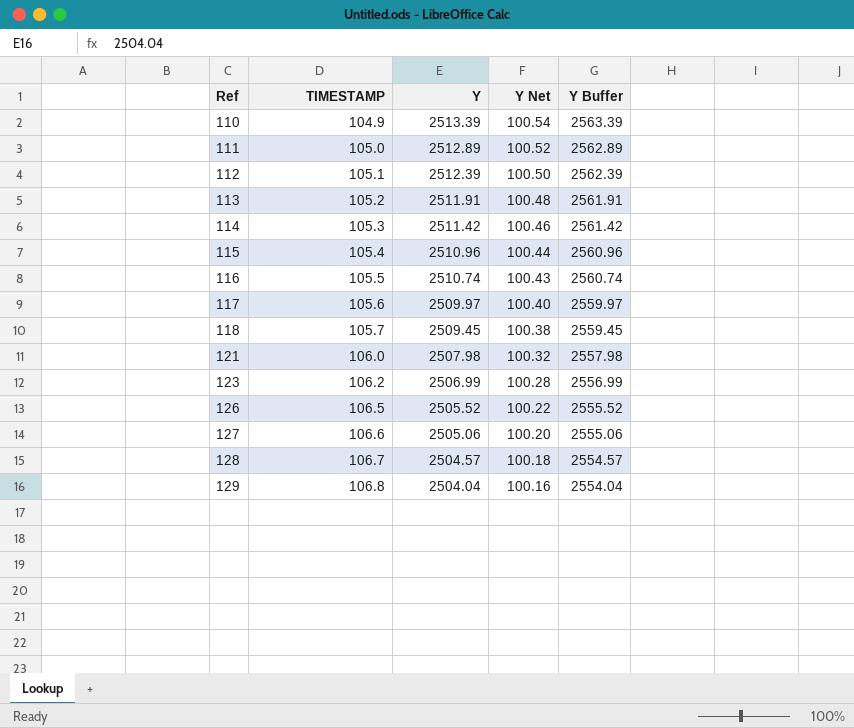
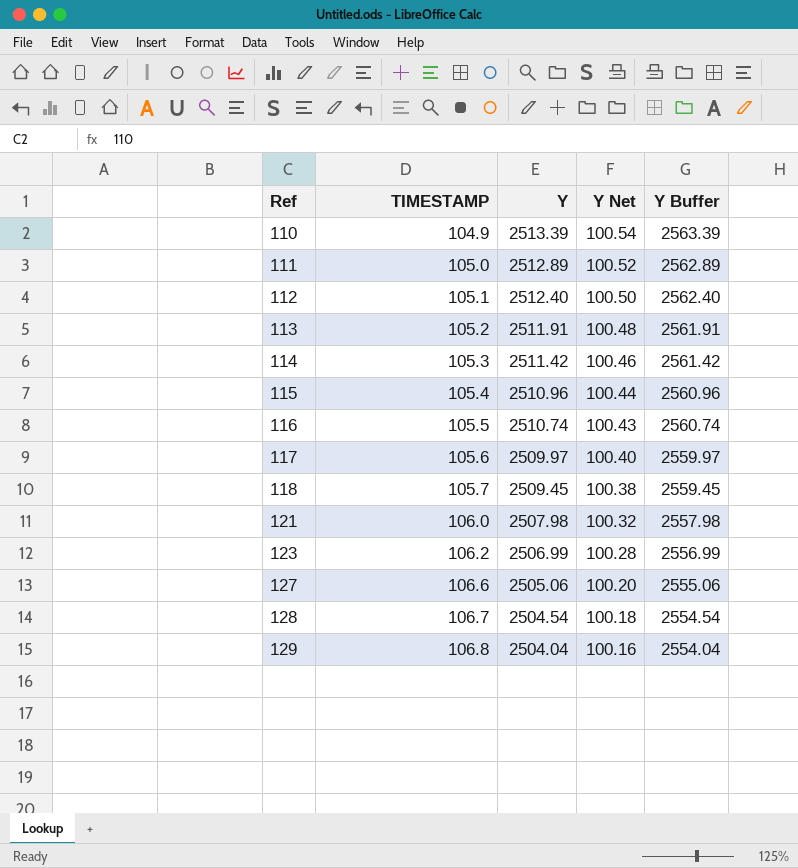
row 126: 106.5 | 2505.52 | 100.22 | 2555.52 -> none
112 | Y: 2512.39 -> 2512.40
112 | Y Buffer: 2562.39 -> 2562.40
128 | Y: 2504.57 -> 2504.54
128 | Y Buffer: 2554.57 -> 2554.54

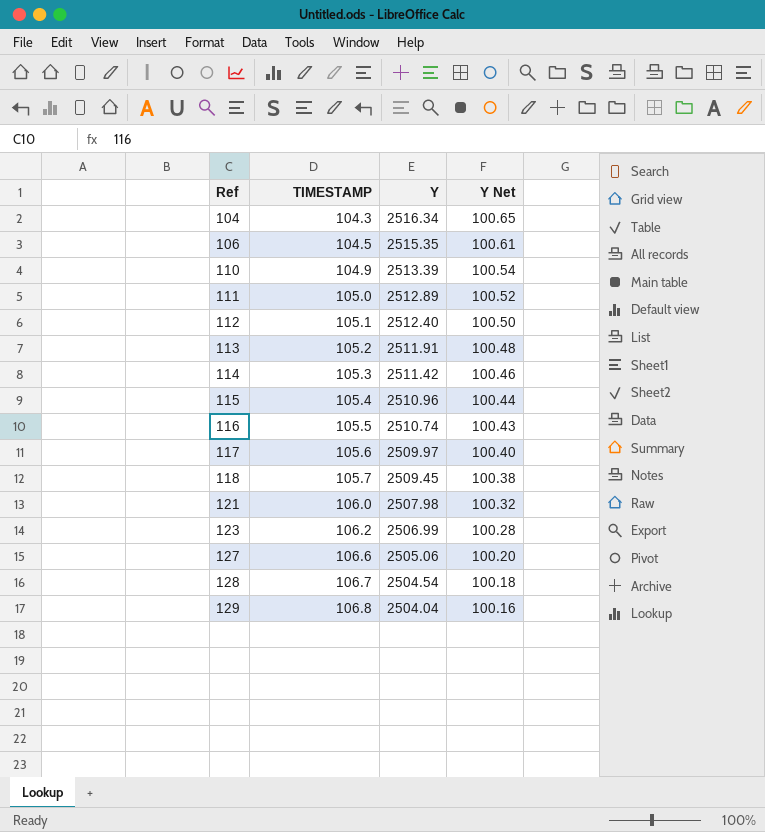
column Y Buffer | formula: [Y] + 50 -> none
row 104: none -> 104.3 | 2516.34 | 100.65
row 106: none -> 104.5 | 2515.35 | 100.61

